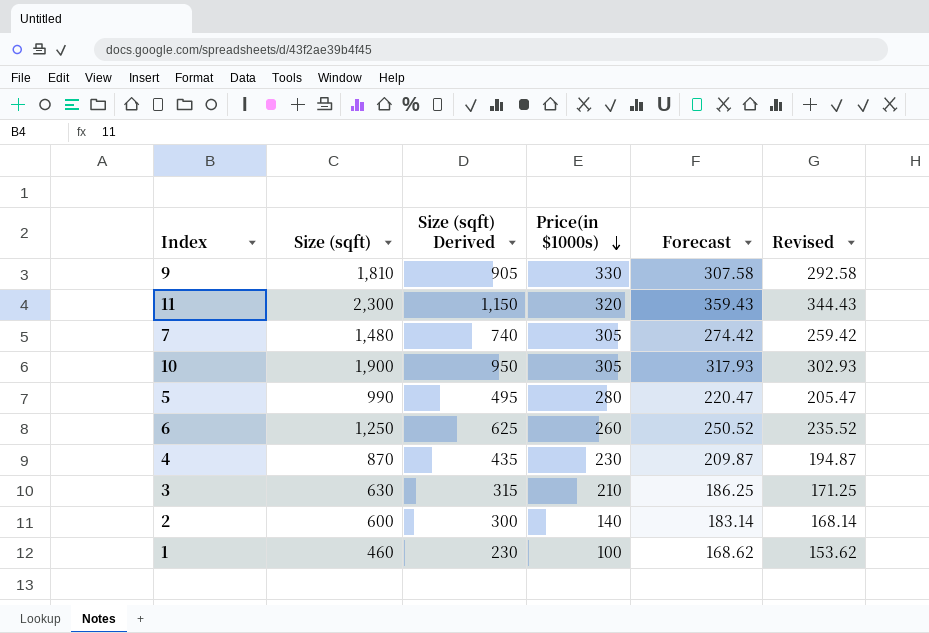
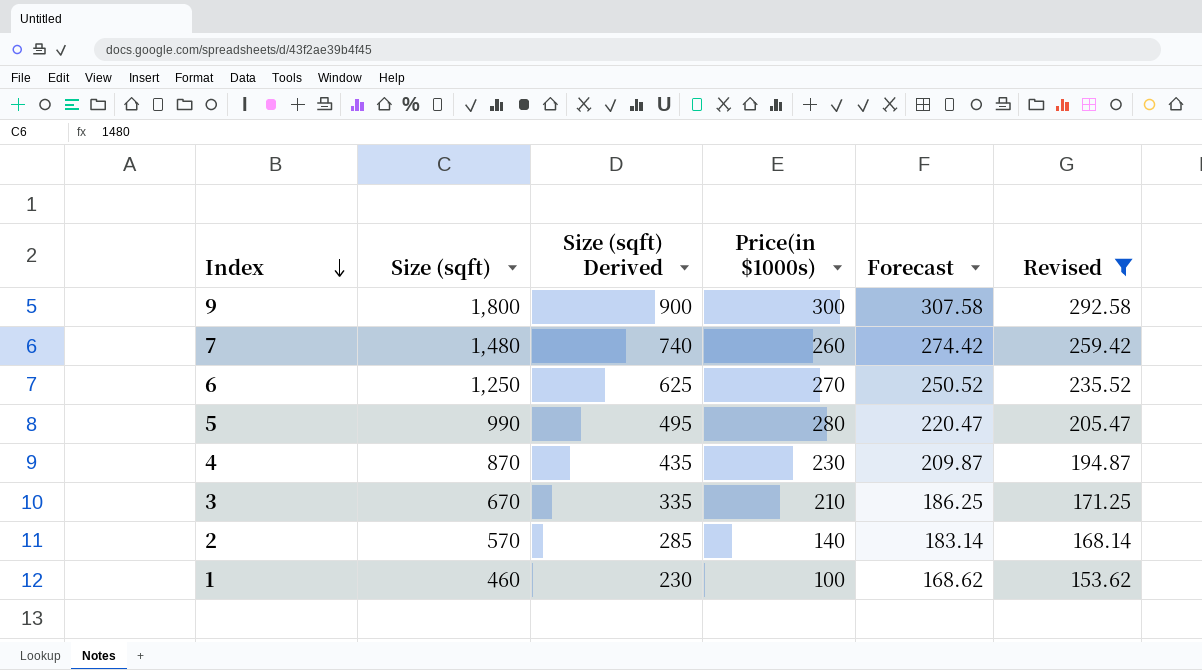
filter: none -> Revised <= 292.58
row order: Price(in $1000s) descending -> Index descending
9 | Size (sqft): 1,810 -> 1,800
9 | Size (sqft) Derived: 905 -> 900
9 | Price(in $1000s): 330 -> 300
7 | Price(in $1000s): 305 -> 260
6 | Price(in $1000s): 260 -> 270
3 | Size (sqft): 630 -> 670
3 | Size (sqft) Derived: 315 -> 335
2 | Size (sqft): 600 -> 570
2 | Size (sqft) Derived: 300 -> 285

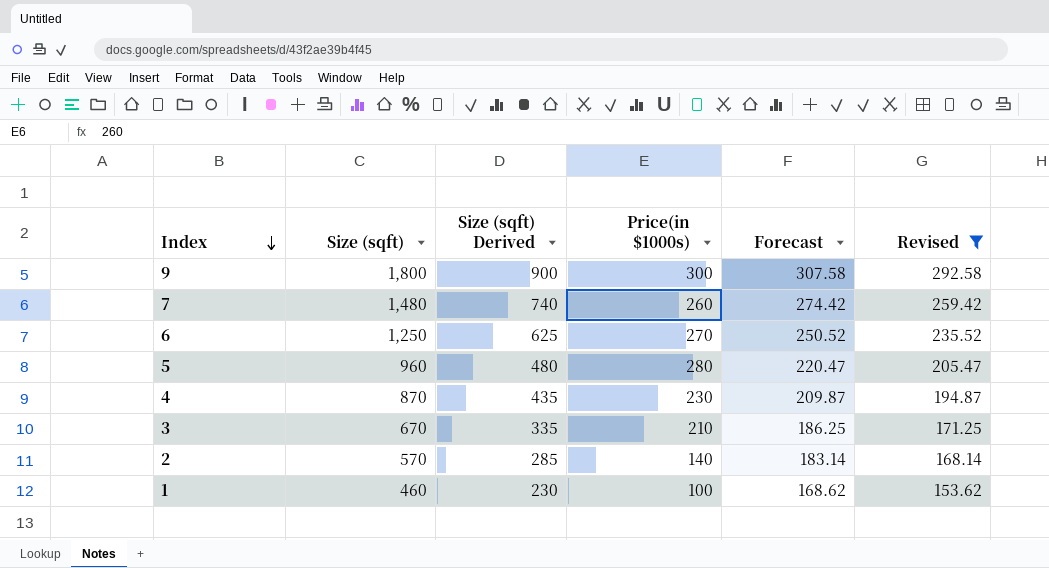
5 | Size (sqft): 990 -> 960
5 | Size (sqft) Derived: 495 -> 480

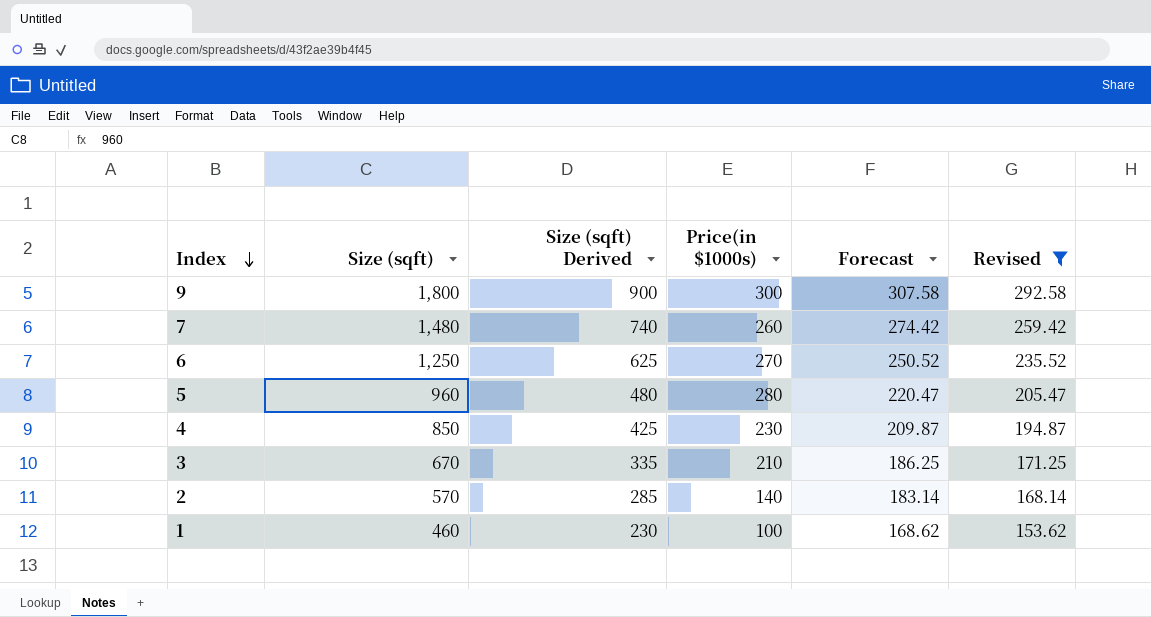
4 | Size (sqft): 870 -> 850
4 | Size (sqft) Derived: 435 -> 425

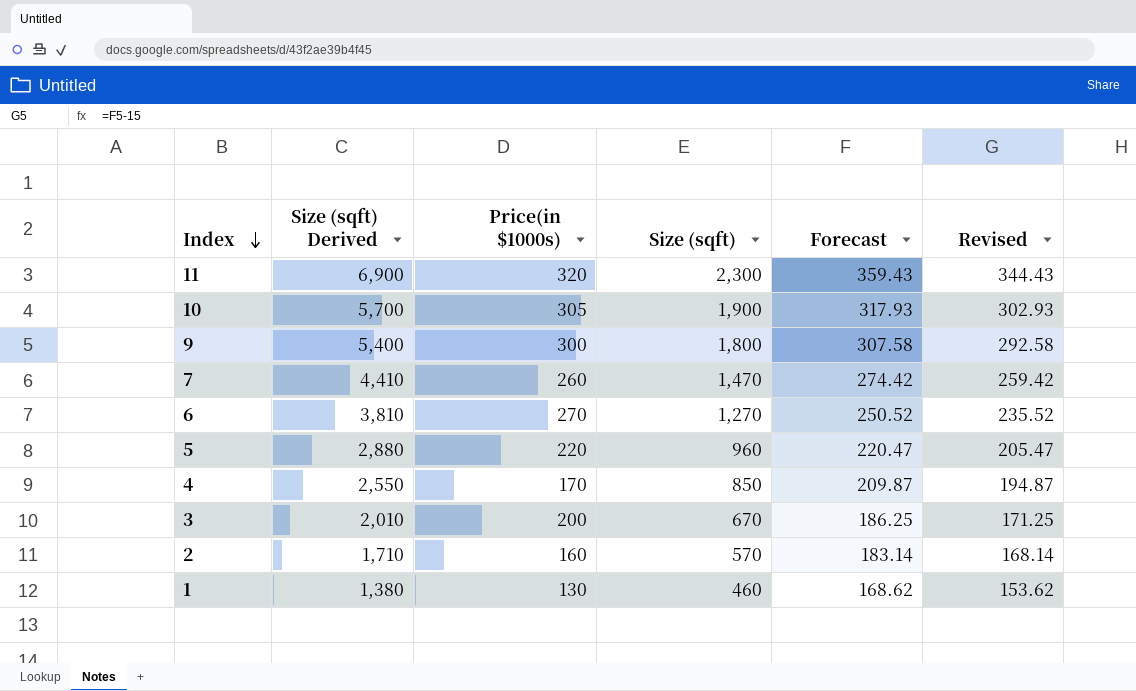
filter: Revised <= 292.58 -> none
column Size (sqft) Derived | formula: [Size (sqft)] * 0.5 -> [Size (sqft)] * 3
column Size (sqft) | position: 2 -> 4
7 | Size (sqft): 1,480 -> 1,470
6 | Size (sqft): 1,250 -> 1,270
5 | Price(in $1000s): 280 -> 220
4 | Price(in $1000s): 230 -> 170
3 | Price(in $1000s): 210 -> 200
2 | Price(in $1000s): 140 -> 160
1 | Price(in $1000s): 100 -> 130

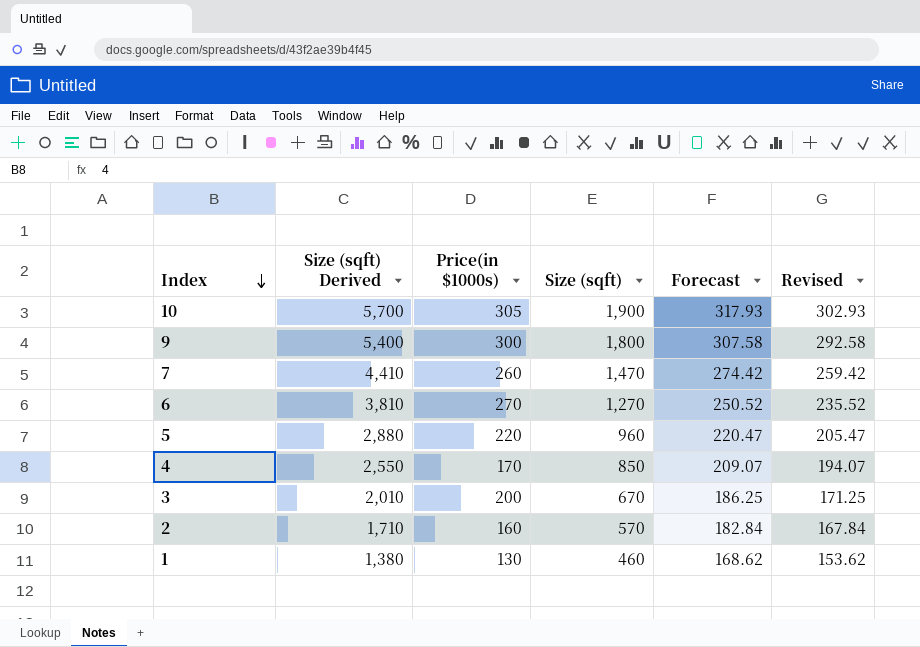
row 11: 6,900 | 320 | 2,300 | 359.43 | 344.43 -> none
4 | Forecast: 209.87 -> 209.07
4 | Revised: 194.87 -> 194.07
2 | Forecast: 183.14 -> 182.84
2 | Revised: 168.14 -> 167.84

